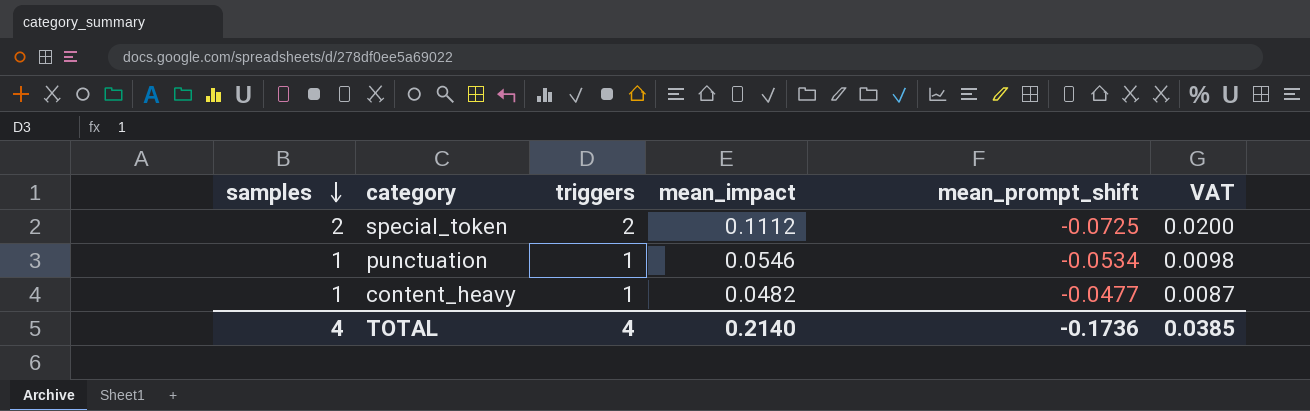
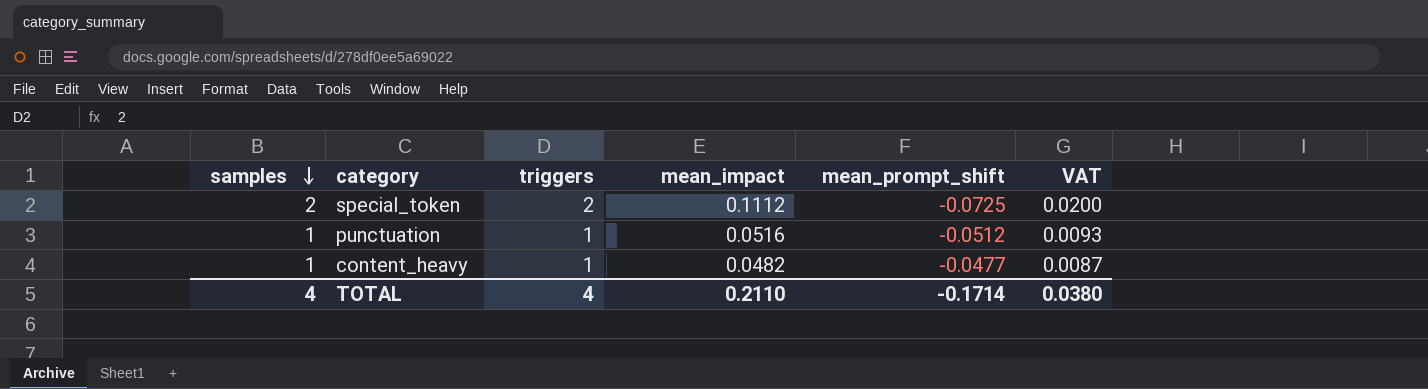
punctuation | mean_impact: 0.0546 -> 0.0516
punctuation | mean_prompt_shift: -0.0534 -> -0.0512
punctuation | VAT: 0.0098 -> 0.0093
TOTAL | mean_impact: 0.2140 -> 0.2110
TOTAL | mean_prompt_shift: -0.1736 -> -0.1714
TOTAL | VAT: 0.0385 -> 0.0380

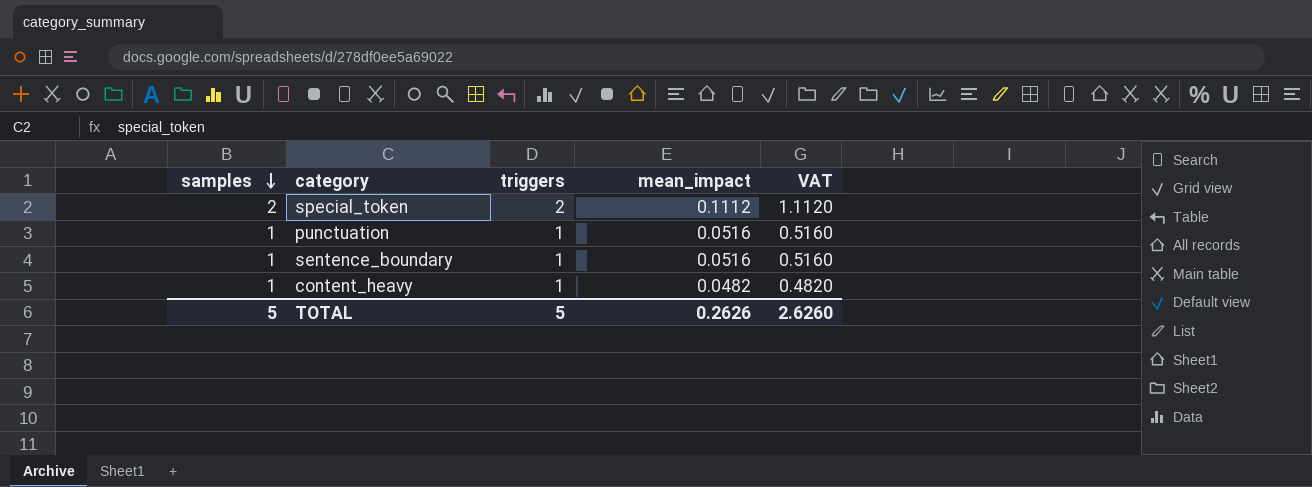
column mean_prompt_shift | position: 5 -> none
column VAT | formula: [mean_impact] * 0.18 -> [mean_impact] * 10
row sentence_boundary: none -> 1 | 1 | 0.0516 | 0.5160
TOTAL | samples: 4 -> 5
TOTAL | triggers: 4 -> 5
TOTAL | mean_impact: 0.2110 -> 0.2626
TOTAL | VAT: 0.0380 -> 2.6260

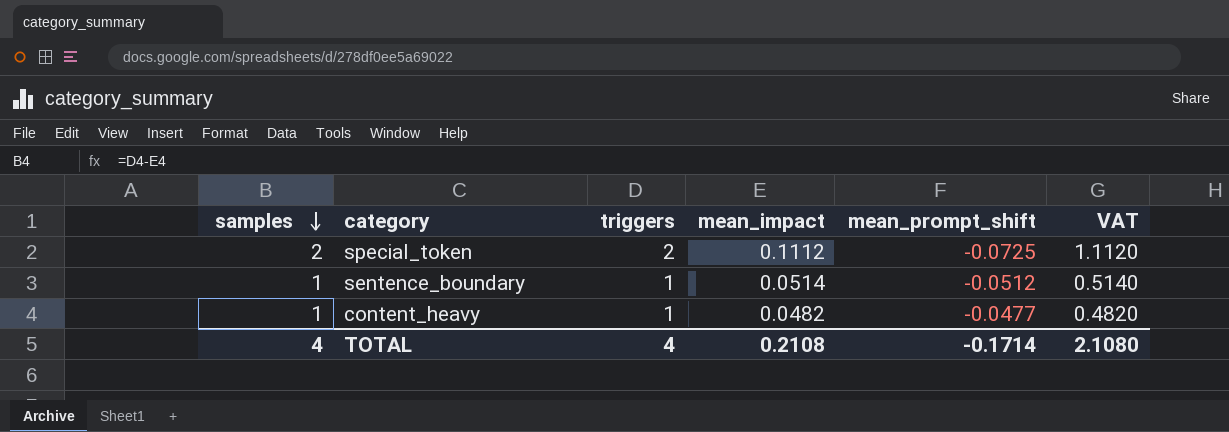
column mean_prompt_shift | position: none -> 5
row punctuation: 1 | 1 | 0.0516 | 0.5160 -> none
sentence_boundary | mean_impact: 0.0516 -> 0.0514
sentence_boundary | VAT: 0.5160 -> 0.5140
TOTAL | samples: 5 -> 4
TOTAL | triggers: 5 -> 4
TOTAL | mean_impact: 0.2626 -> 0.2108
TOTAL | VAT: 2.6260 -> 2.1080

